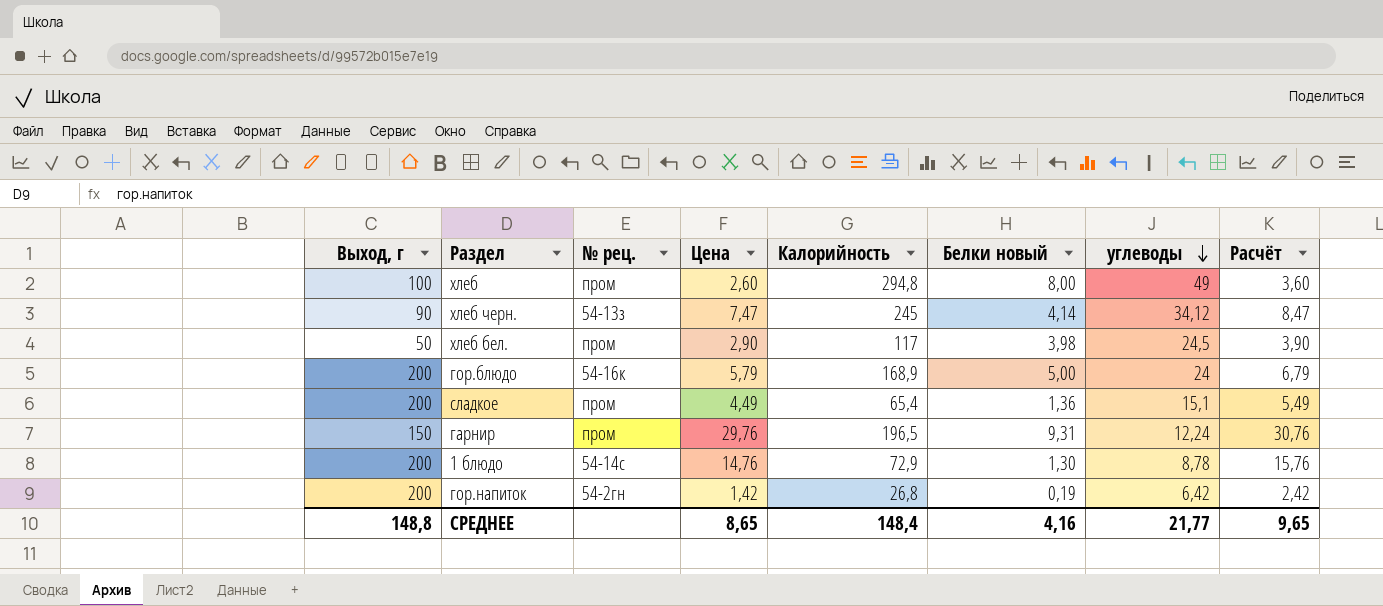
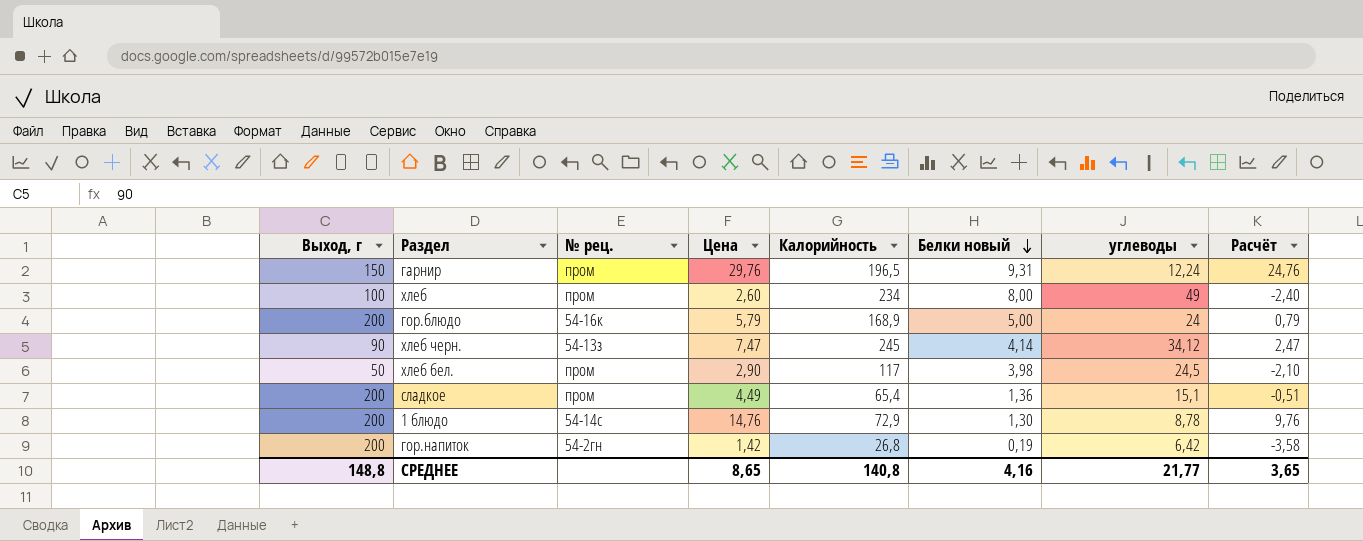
row order: углеводы descending -> Белки новый descending
column Расчёт | formula: [Цена] + 1 -> [Цена] - 5
хлеб | Калорийность: 294,8 -> 234
СРЕДНЕЕ | Калорийность: 148,4 -> 140,8
СРЕДНЕЕ | Расчёт: 9,65 -> 3,65

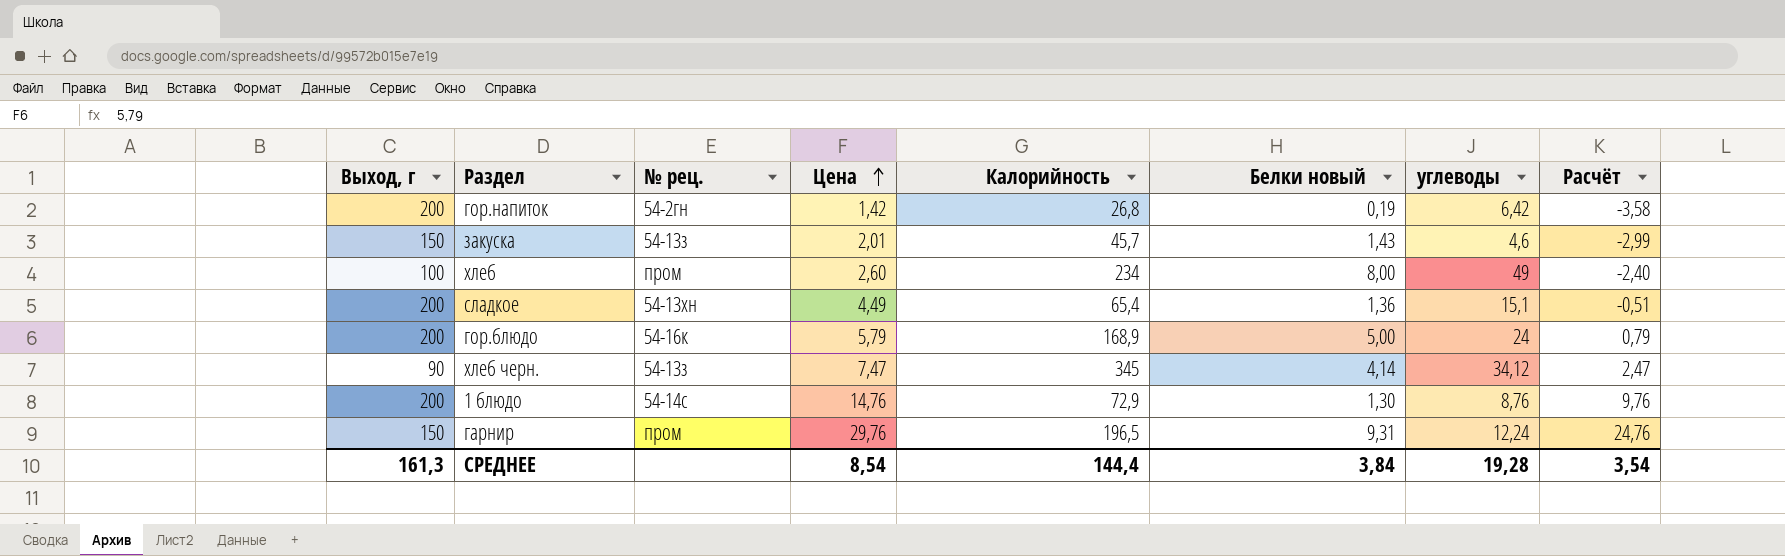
row order: Белки новый descending -> Цена ascending
row хлеб бел.: 50 | пром | 2,90 | 117 | 3,98 | 24,5 | -2,10 -> none
row закуска: none -> 150 | 54-13з | 2,01 | 45,7 | 1,43 | 4,6 | -2,99
сладкое | № рец.: пром -> 54-13хн
хлеб черн. | Калорийность: 245 -> 345
1 блюдо | углеводы: 8,78 -> 8,76
СРЕДНЕЕ | Выход, г: 148,8 -> 161,3
СРЕДНЕЕ | Цена: 8,65 -> 8,54
СРЕДНЕЕ | Калорийность: 140,8 -> 144,4
СРЕДНЕЕ | Белки новый: 4,16 -> 3,84
СРЕДНЕЕ | углеводы: 21,77 -> 19,28
СРЕДНЕЕ | Расчёт: 3,65 -> 3,54

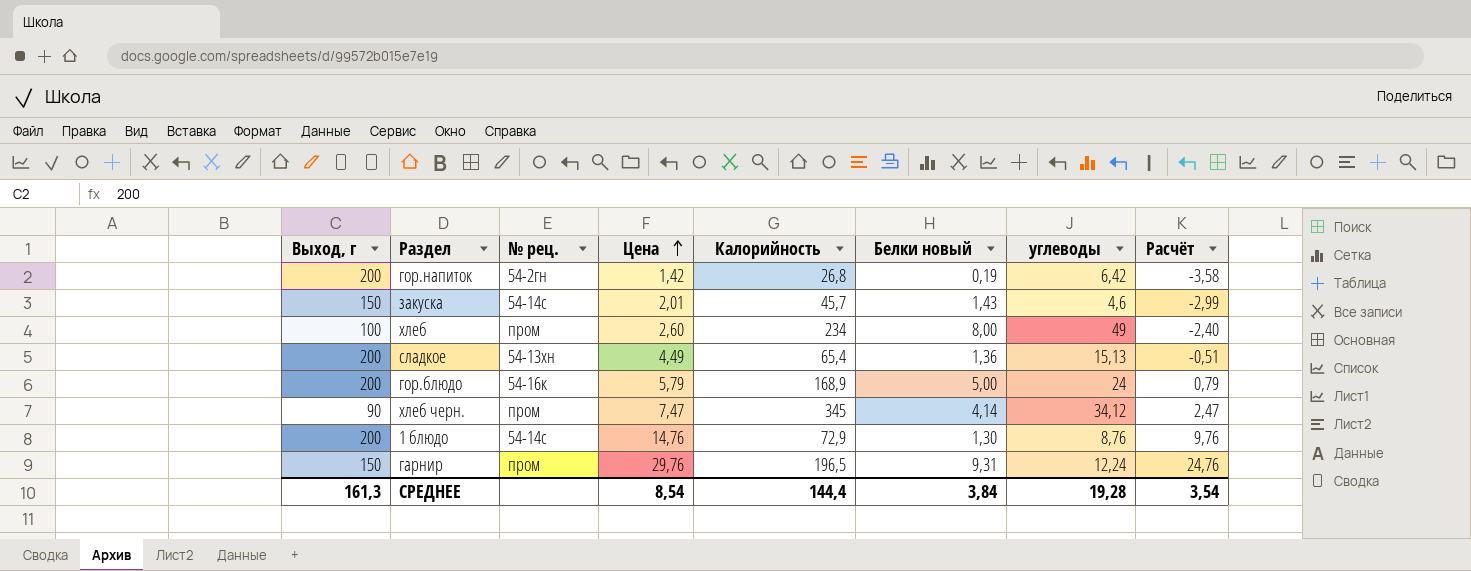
закуска | № рец.: 54-13з -> 54-14с
сладкое | углеводы: 15,1 -> 15,13
хлеб черн. | № рец.: 54-13з -> пром

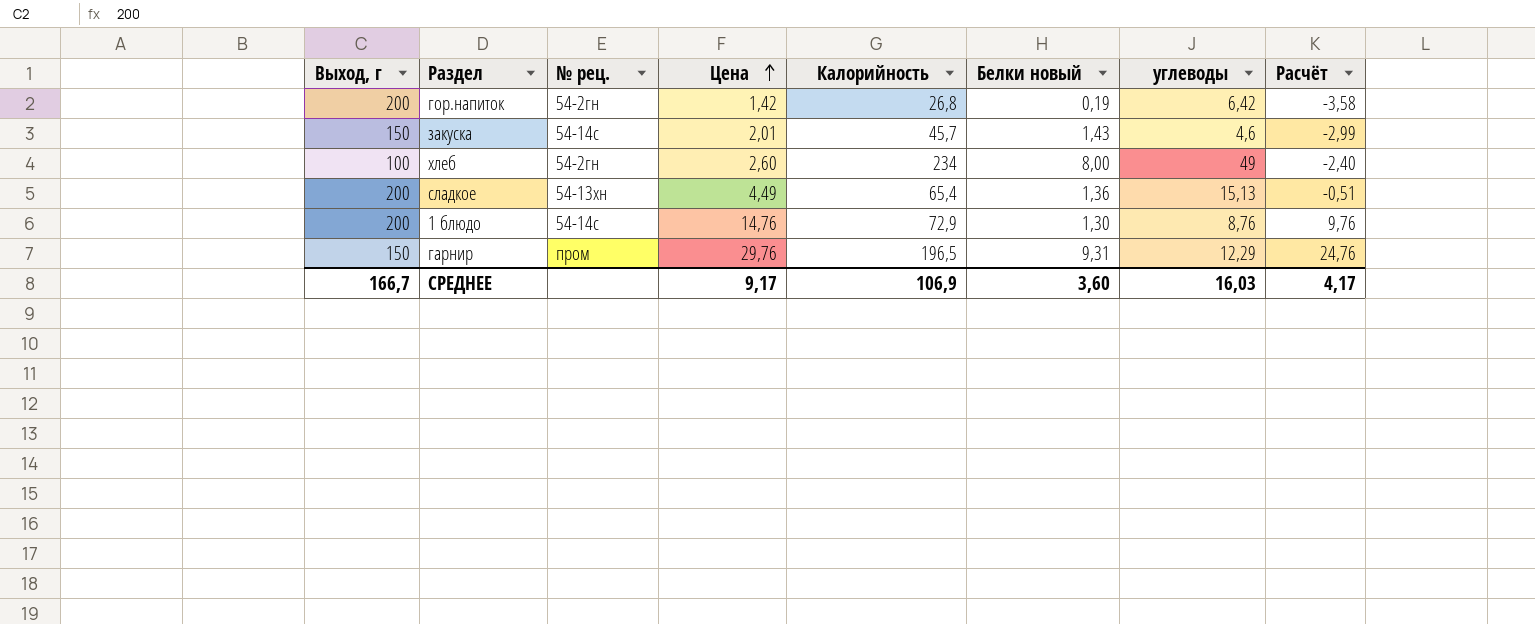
row гор.блюдо: 200 | 54-16к | 5,79 | 168,9 | 5,00 | 24 | 0,79 -> none
row хлеб черн.: 90 | пром | 7,47 | 345 | 4,14 | 34,12 | 2,47 -> none
хлеб | № рец.: пром -> 54-2гн
гарнир | углеводы: 12,24 -> 12,29
СРЕДНЕЕ | Выход, г: 161,3 -> 166,7
СРЕДНЕЕ | Цена: 8,54 -> 9,17
СРЕДНЕЕ | Калорийность: 144,4 -> 106,9
СРЕДНЕЕ | Белки новый: 3,84 -> 3,60
СРЕДНЕЕ | углеводы: 19,28 -> 16,03
СРЕДНЕЕ | Расчёт: 3,54 -> 4,17

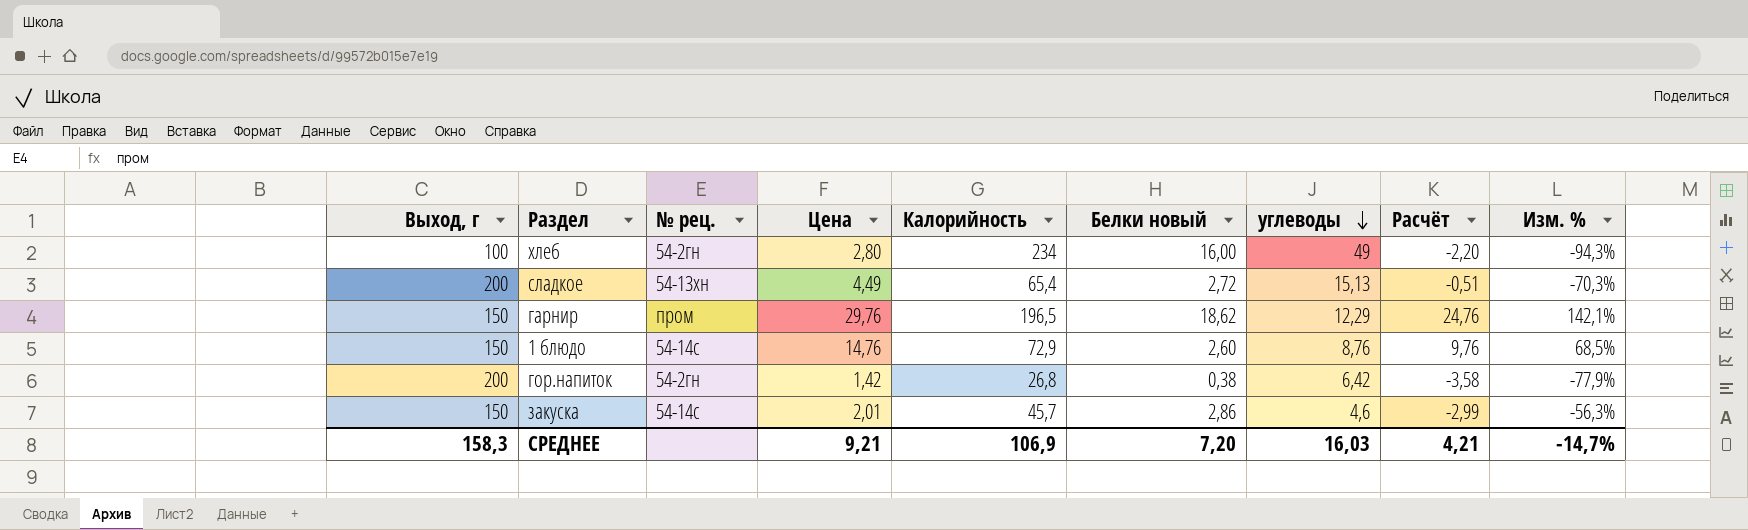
row order: Цена ascending -> углеводы descending
column Изм. % | formula: none -> ([Цена] - [углеводы]) / [углеводы]
хлеб | Цена: 2,60 -> 2,80
хлеб | Белки новый: 8,00 -> 16,00
хлеб | Расчёт: -2,40 -> -2,20
сладкое | Белки новый: 1,36 -> 2,72
гарнир | Белки новый: 9,31 -> 18,62
1 блюдо | Выход, г: 200 -> 150
1 блюдо | Белки новый: 1,30 -> 2,60
гор.напиток | Белки новый: 0,19 -> 0,38
закуска | Белки новый: 1,43 -> 2,86
СРЕДНЕЕ | Выход, г: 166,7 -> 158,3
СРЕДНЕЕ | Цена: 9,17 -> 9,21
СРЕДНЕЕ | Белки новый: 3,60 -> 7,20
СРЕДНЕЕ | Расчёт: 4,17 -> 4,21

